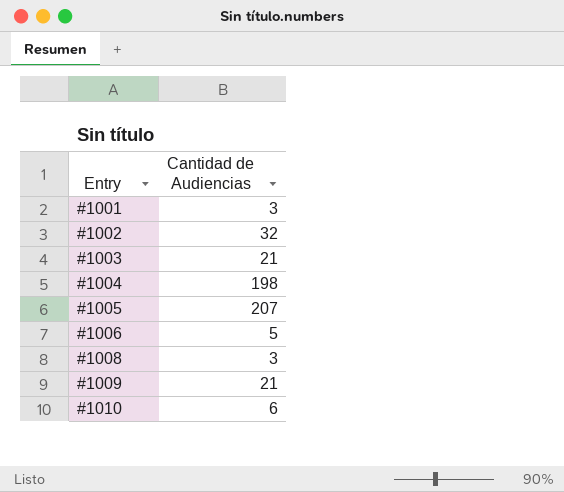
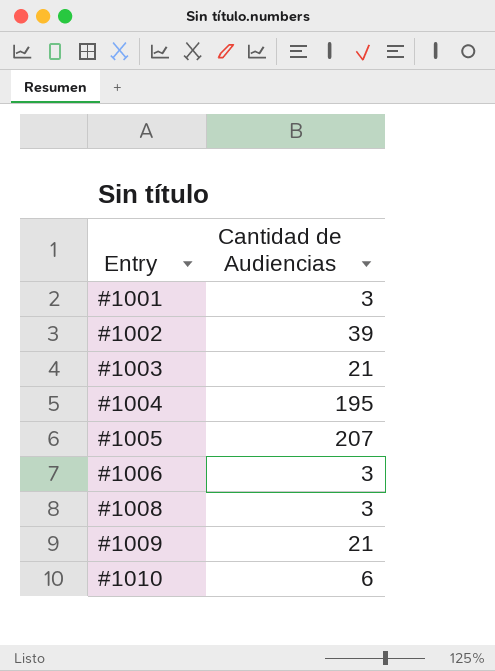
#1002 | Cantidad de Audiencias: 32 -> 39
#1004 | Cantidad de Audiencias: 198 -> 195
#1006 | Cantidad de Audiencias: 5 -> 3

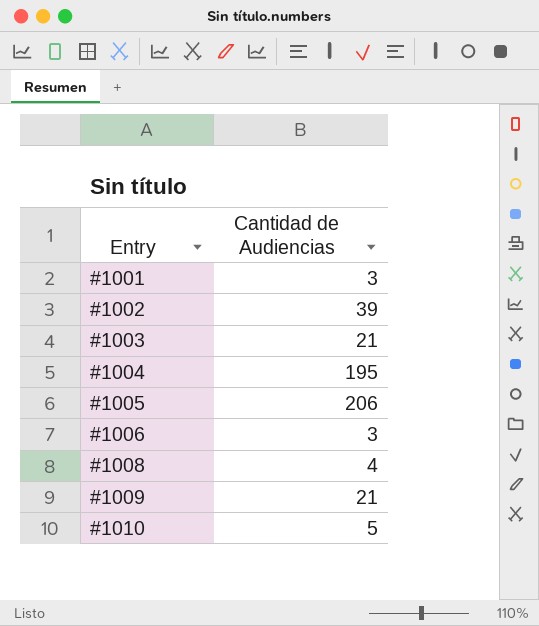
#1005 | Cantidad de Audiencias: 207 -> 206
#1008 | Cantidad de Audiencias: 3 -> 4
#1010 | Cantidad de Audiencias: 6 -> 5

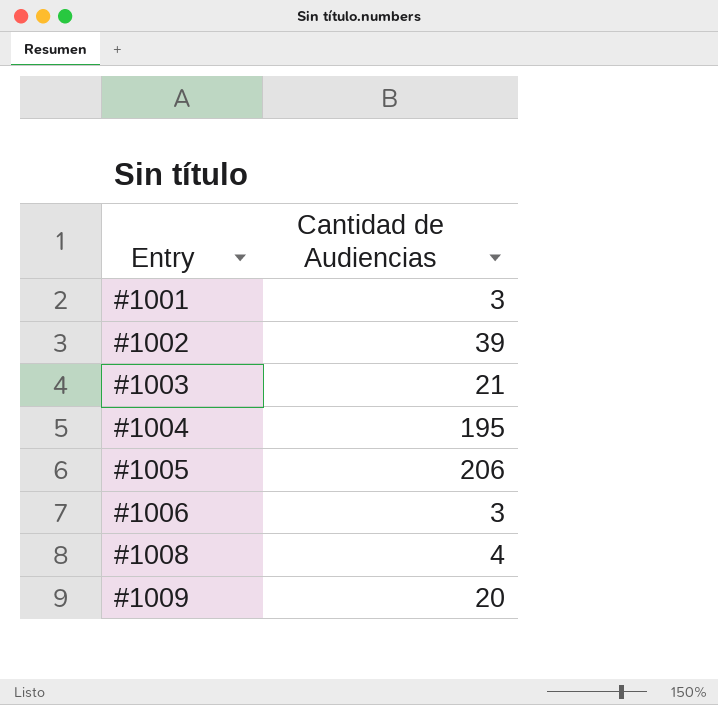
row #1010: 5 -> none
#1009 | Cantidad de Audiencias: 21 -> 20

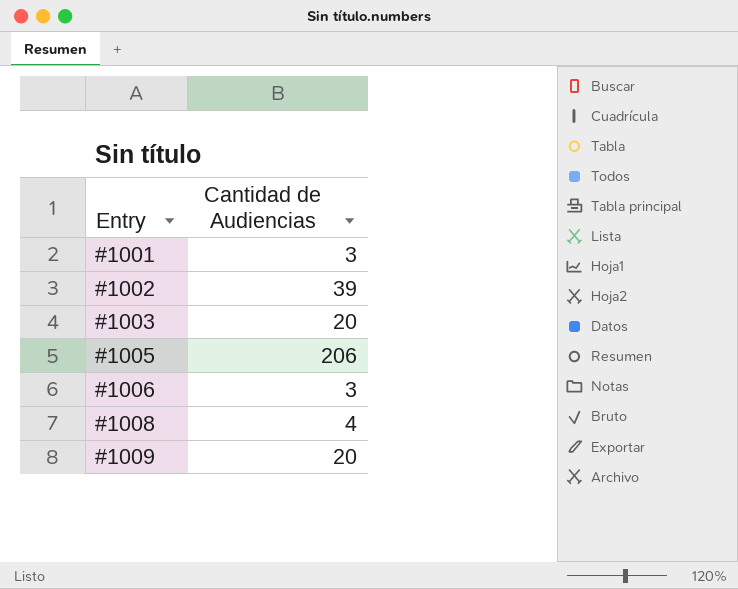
row #1004: 195 -> none
#1003 | Cantidad de Audiencias: 21 -> 20

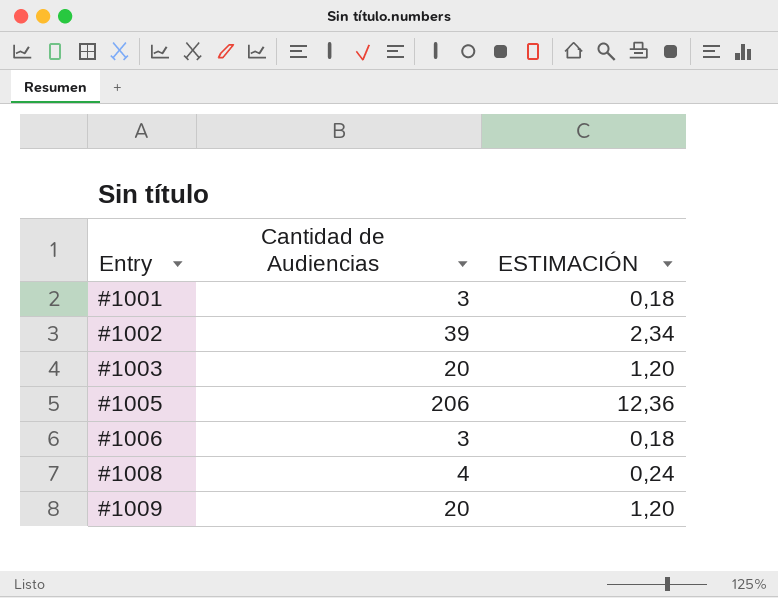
column ESTIMACIÓN | formula: none -> [Cantidad de Audiencias] * 0,06

